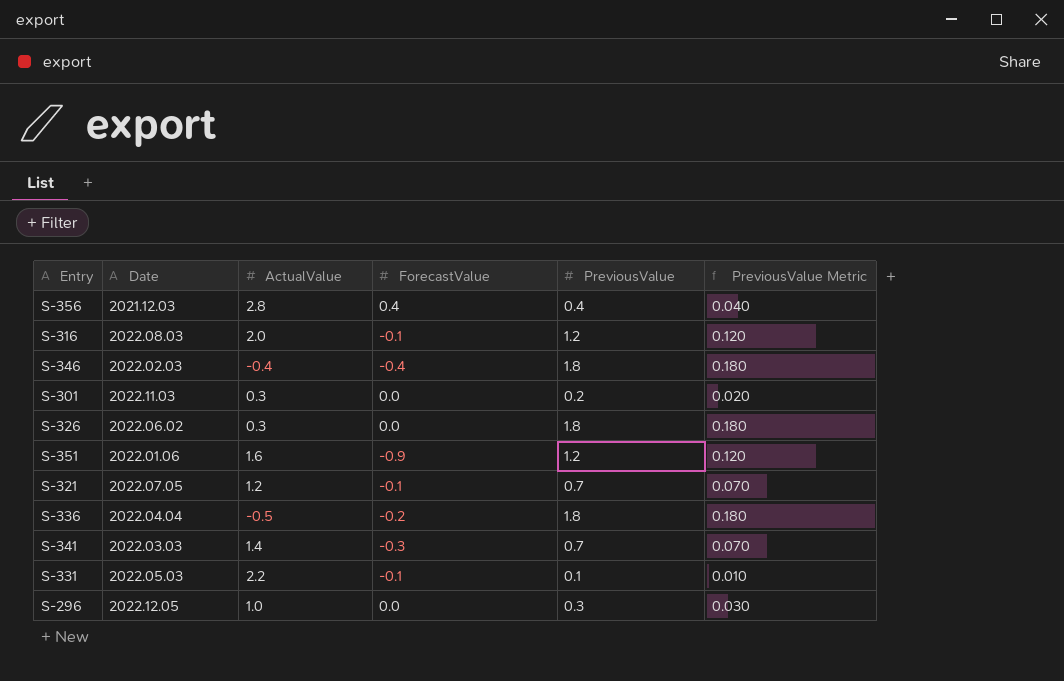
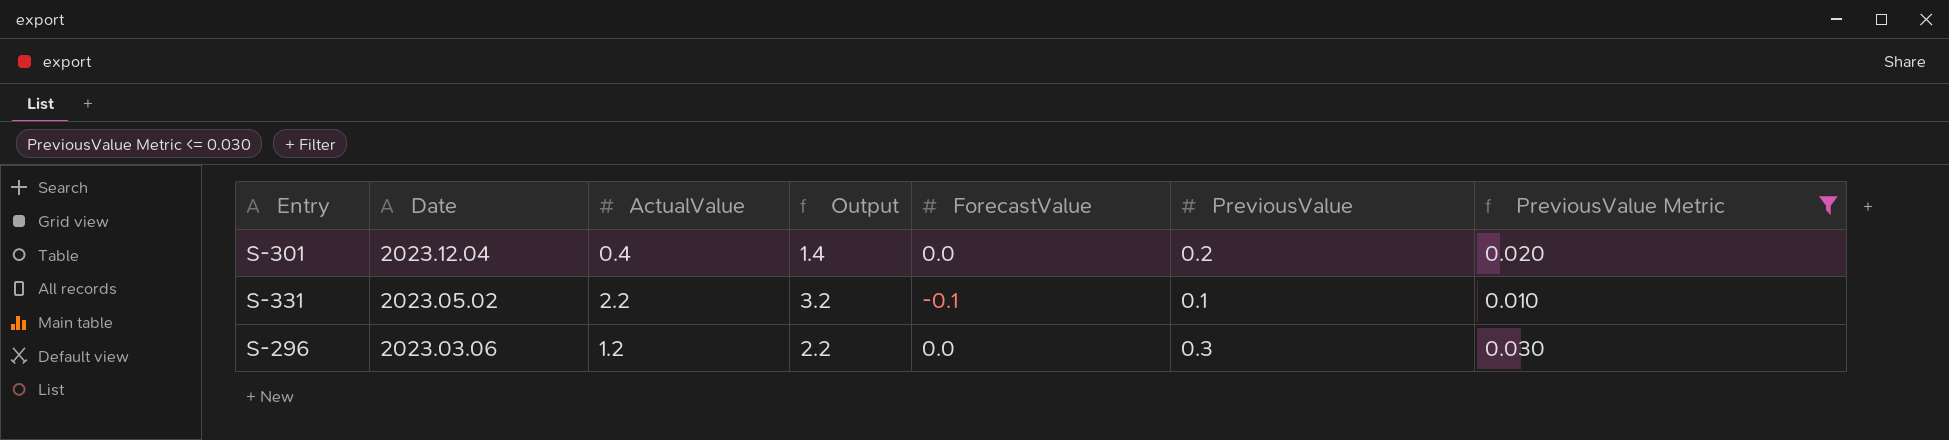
filter: none -> PreviousValue Metric <= 0.030
column Output | formula: none -> [ActualValue] + 1
S-301 | Date: 2022.11.03 -> 2023.12.04
S-301 | ActualValue: 0.3 -> 0.4
S-331 | Date: 2022.05.03 -> 2023.05.02
S-296 | Date: 2022.12.05 -> 2023.03.06
S-296 | ActualValue: 1.0 -> 1.2

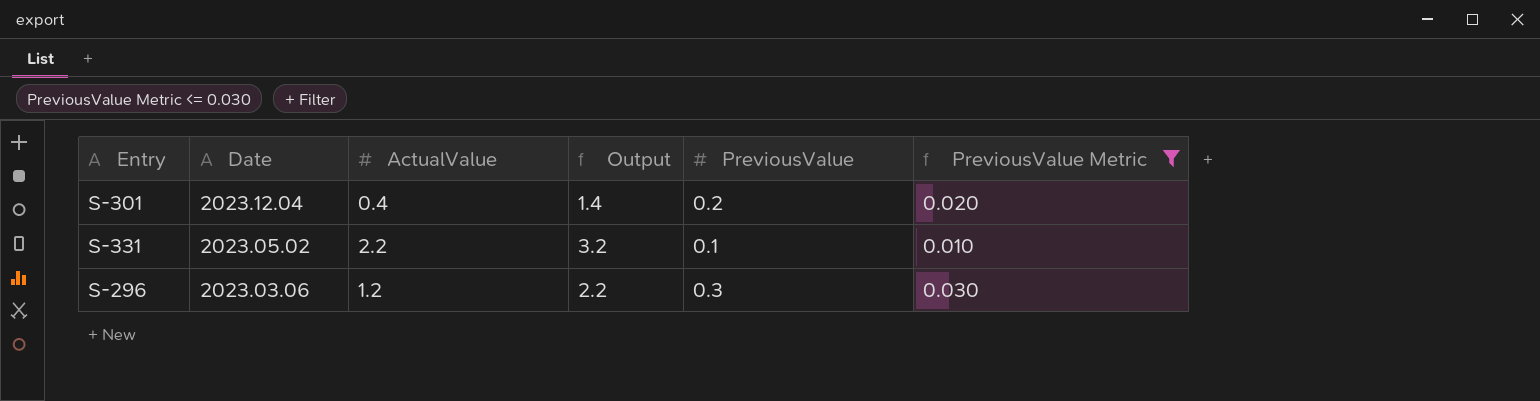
column ForecastValue | position: 5 -> none

